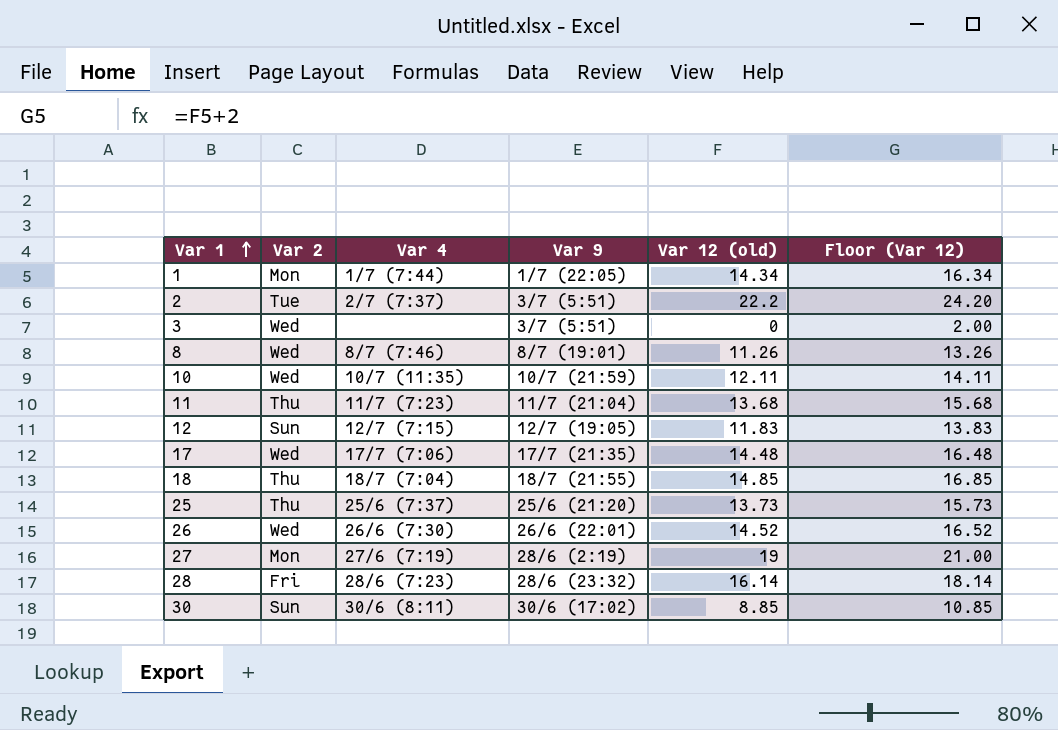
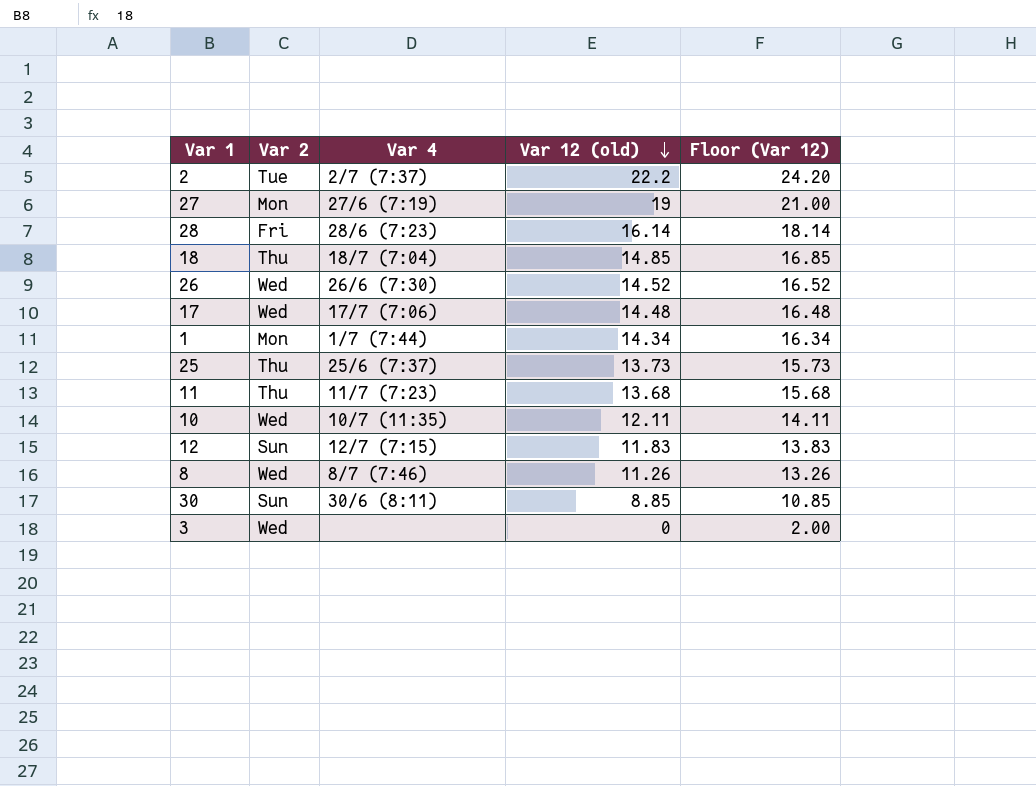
row order: Var 1 ascending -> Var 12 (old) descending
column Var 9 | position: 4 -> none

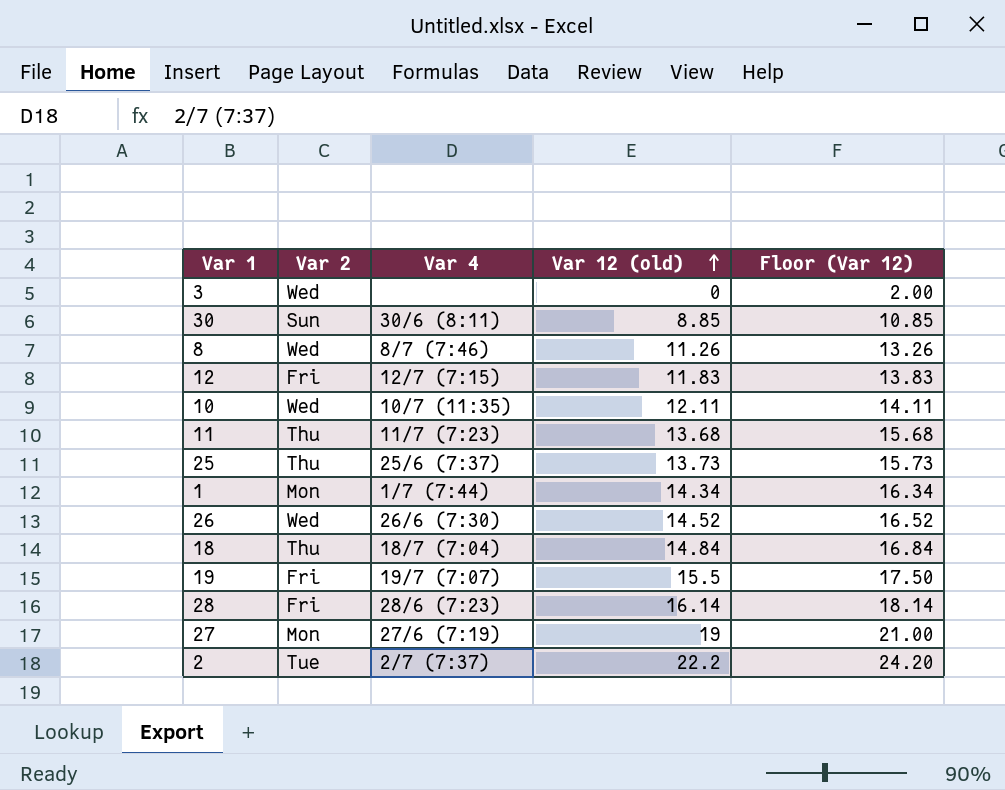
row order: Var 12 (old) descending -> Var 12 (old) ascending
row 17: Wed | 17/7 (7:06) | 14.48 | 16.48 -> none
12 | Var 2: Sun -> Fri
18 | Var 12 (old): 14.85 -> 14.84
18 | Floor (Var 12): 16.85 -> 16.84
row 19: none -> Fri | 19/7 (7:07) | 15.5 | 17.50

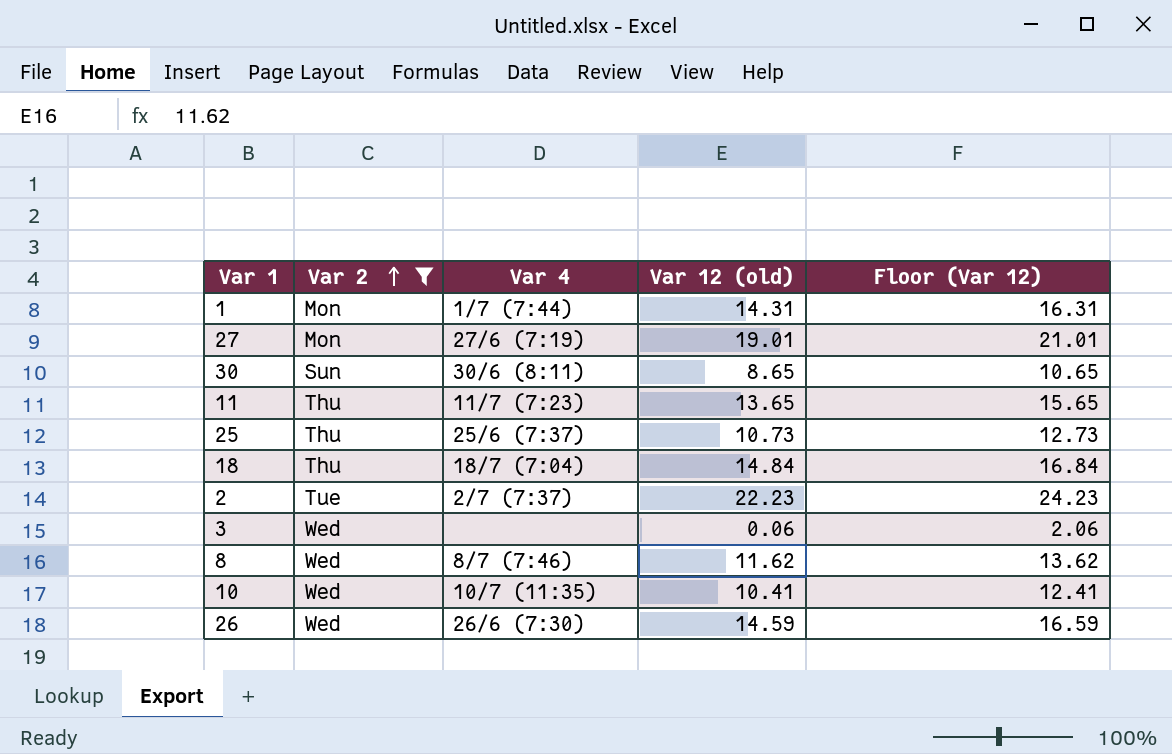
filter: none -> Var 2 != Fri
row order: Var 12 (old) ascending -> Var 2 ascending
1 | Var 12 (old): 14.34 -> 14.31
1 | Floor (Var 12): 16.34 -> 16.31
27 | Var 12 (old): 19 -> 19.01
27 | Floor (Var 12): 21.00 -> 21.01
30 | Var 12 (old): 8.85 -> 8.65
30 | Floor (Var 12): 10.85 -> 10.65
11 | Var 12 (old): 13.68 -> 13.65
11 | Floor (Var 12): 15.68 -> 15.65
25 | Var 12 (old): 13.73 -> 10.73
25 | Floor (Var 12): 15.73 -> 12.73
2 | Var 12 (old): 22.2 -> 22.23
2 | Floor (Var 12): 24.20 -> 24.23
3 | Var 12 (old): 0 -> 0.06
3 | Floor (Var 12): 2.00 -> 2.06
8 | Var 12 (old): 11.26 -> 11.62
8 | Floor (Var 12): 13.26 -> 13.62
10 | Var 12 (old): 12.11 -> 10.41
10 | Floor (Var 12): 14.11 -> 12.41
26 | Var 12 (old): 14.52 -> 14.59
26 | Floor (Var 12): 16.52 -> 16.59

